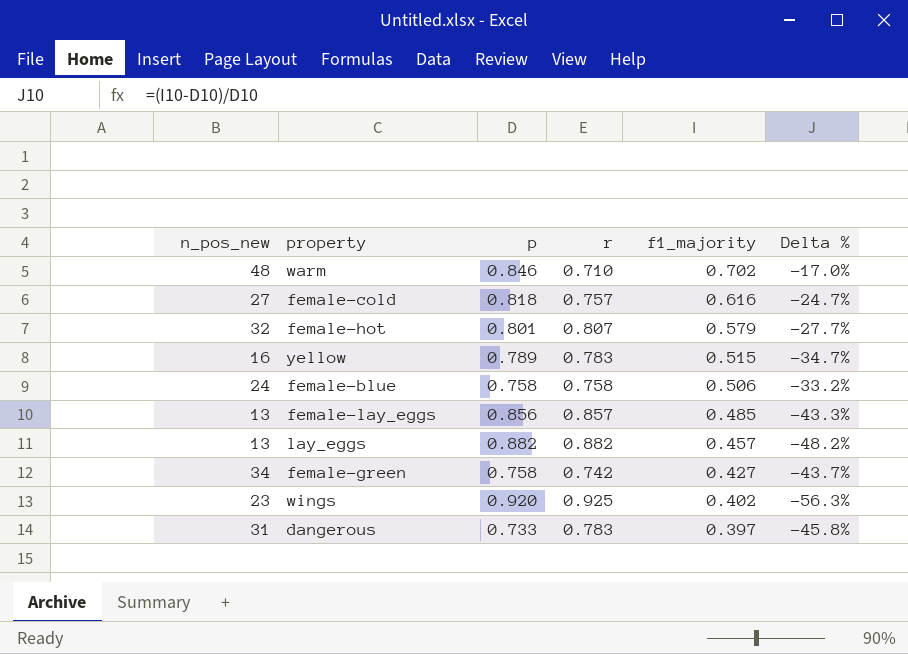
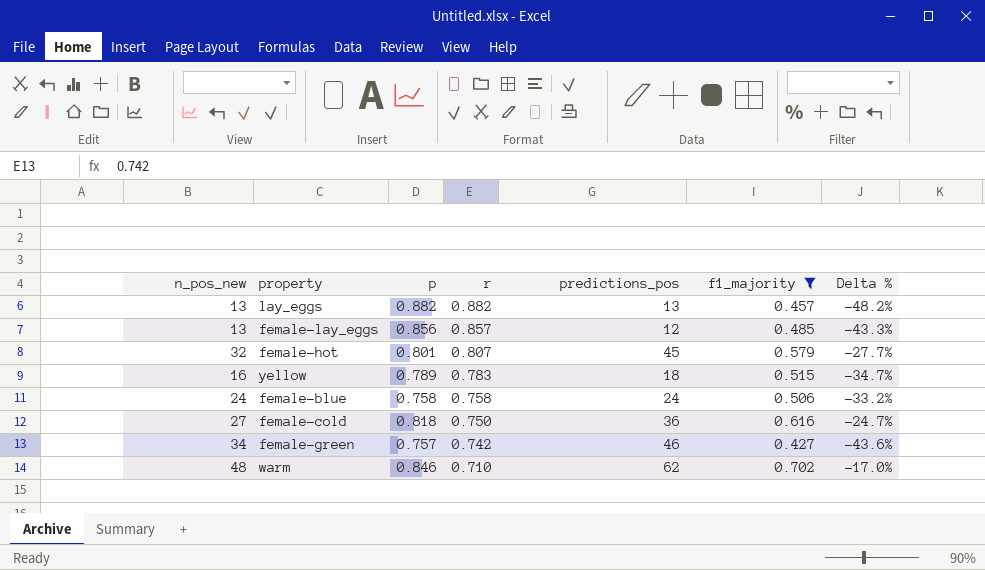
filter: none -> f1_majority >= 0.427
row order: f1_majority descending -> r descending
column predictions_pos | position: none -> 5
female-cold | r: 0.757 -> 0.750
female-green | p: 0.758 -> 0.757
female-green | Delta %: -43.7% -> -43.6%

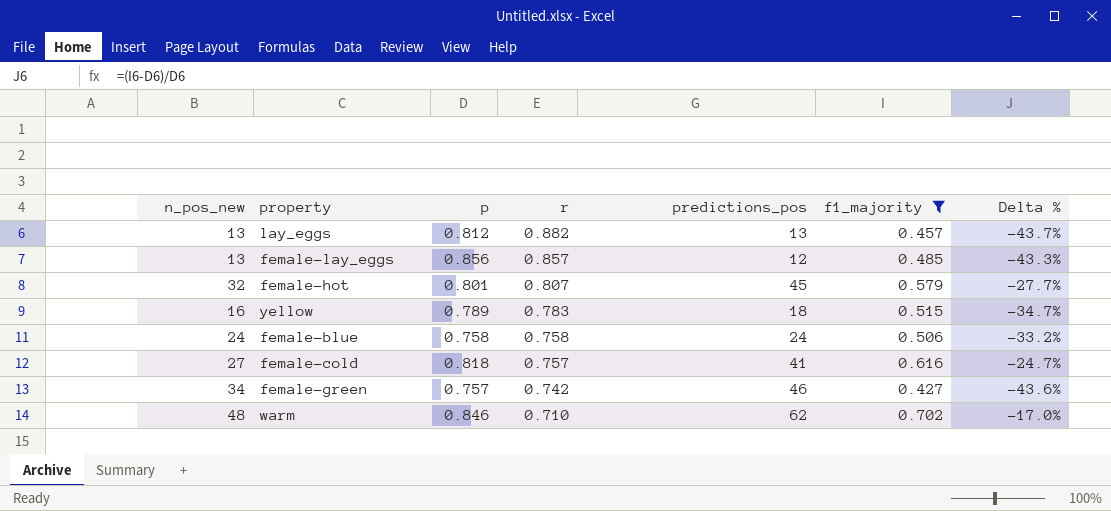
lay_eggs | p: 0.882 -> 0.812
lay_eggs | Delta %: -48.2% -> -43.7%
female-cold | r: 0.750 -> 0.757
female-cold | predictions_pos: 36 -> 41

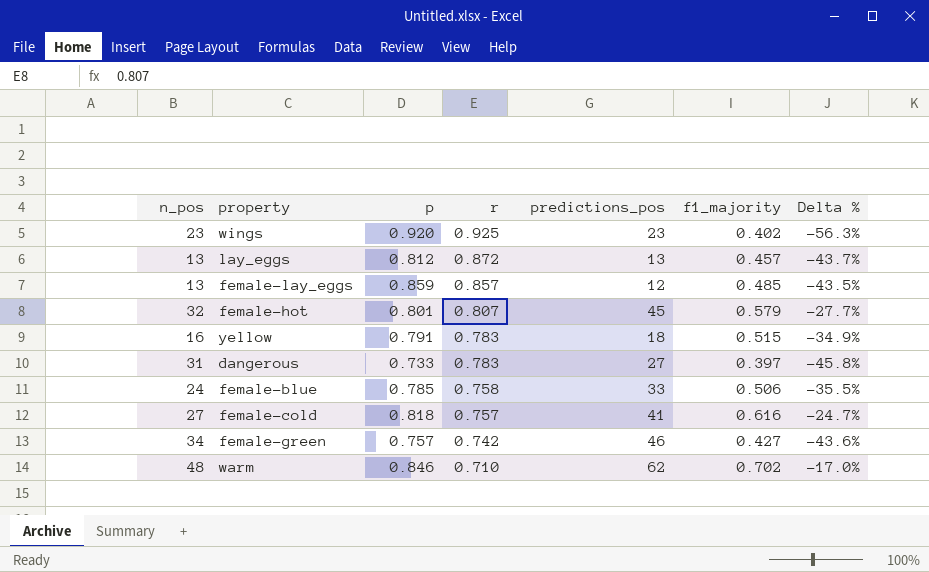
filter: f1_majority >= 0.427 -> none
column name: n_pos_new -> n_pos
lay_eggs | r: 0.882 -> 0.872
female-lay_eggs | p: 0.856 -> 0.859
female-lay_eggs | Delta %: -43.3% -> -43.5%
yellow | p: 0.789 -> 0.791
yellow | Delta %: -34.7% -> -34.9%
female-blue | p: 0.758 -> 0.785
female-blue | predictions_pos: 24 -> 33
female-blue | Delta %: -33.2% -> -35.5%

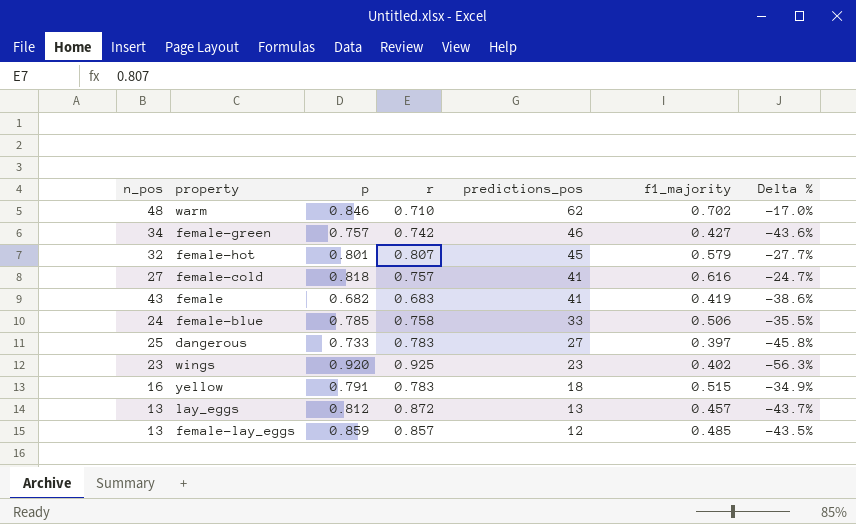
row order: r descending -> predictions_pos descending
row female: none -> 43 | 0.682 | 0.683 | 41 | 0.419 | -38.6%
dangerous | n_pos: 31 -> 25

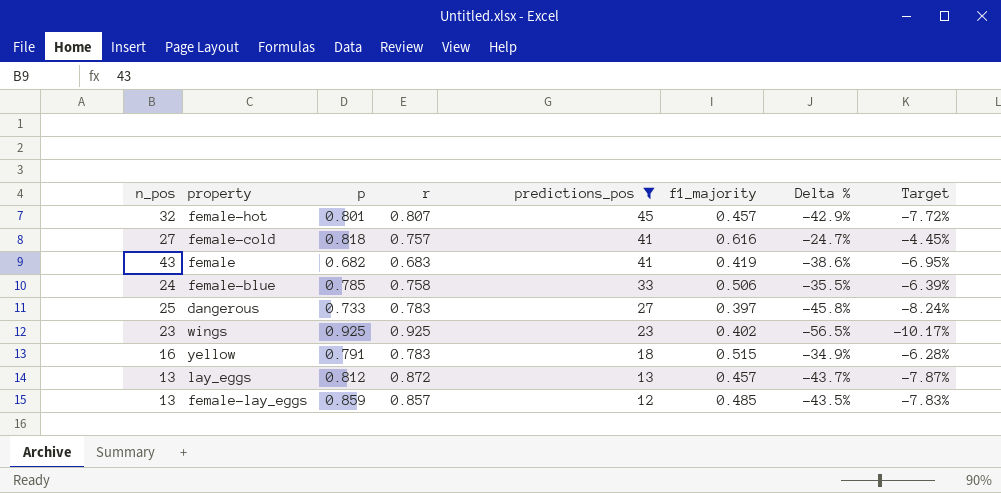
filter: none -> predictions_pos <= 45
column Target | formula: none -> [Delta %] * 0.18
female-hot | f1_majority: 0.579 -> 0.457
female-hot | Delta %: -27.7% -> -42.9%
wings | p: 0.920 -> 0.925
wings | Delta %: -56.3% -> -56.5%

